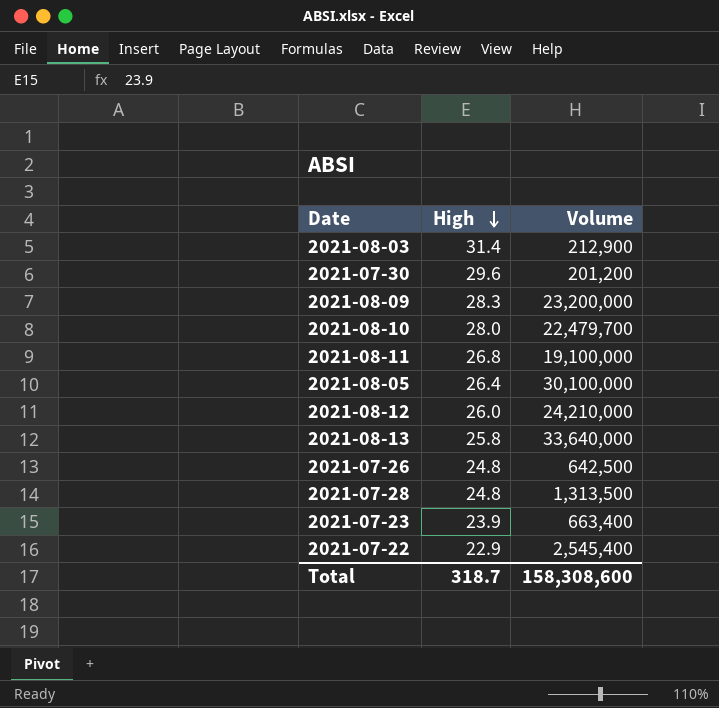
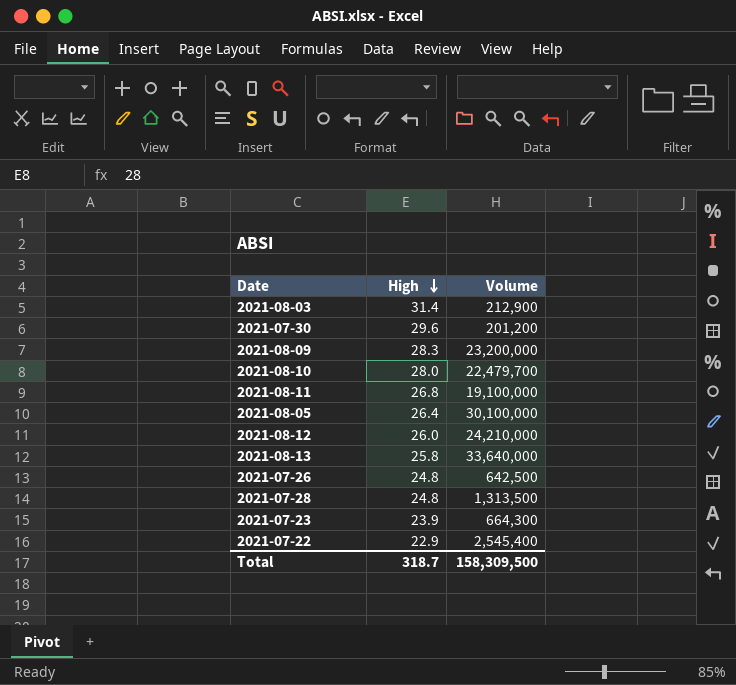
2021-07-23 | Volume: 663,400 -> 664,300
Total | Volume: 158,308,600 -> 158,309,500

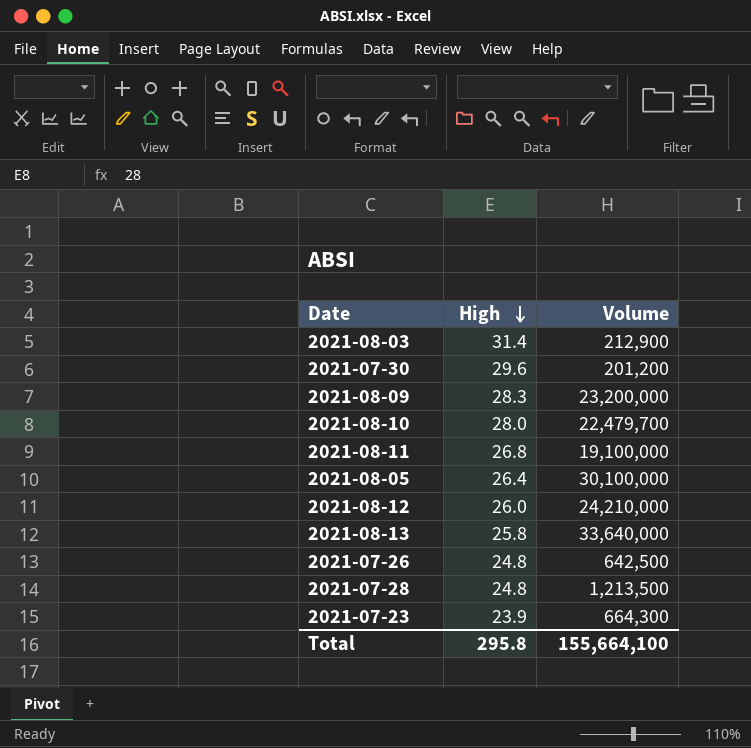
row 2021-07-22: 22.9 | 2,545,400 -> none
2021-07-28 | Volume: 1,313,500 -> 1,213,500
Total | High: 318.7 -> 295.8
Total | Volume: 158,309,500 -> 155,664,100

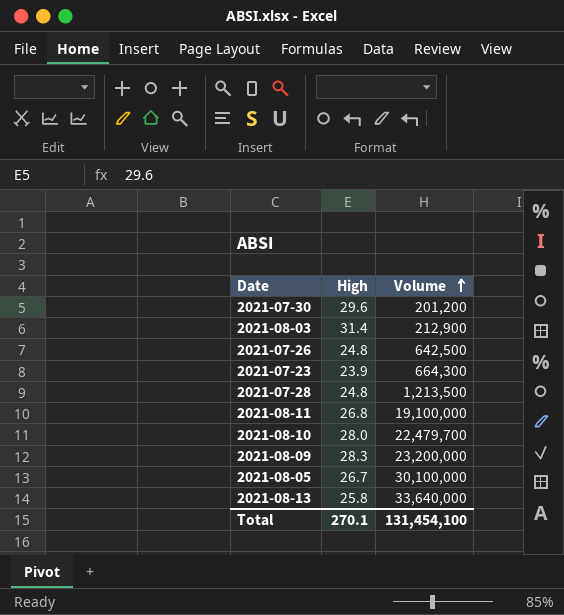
row order: High descending -> Volume ascending
row 2021-08-12: 26.0 | 24,210,000 -> none
2021-08-05 | High: 26.4 -> 26.7
Total | High: 295.8 -> 270.1
Total | Volume: 155,664,100 -> 131,454,100

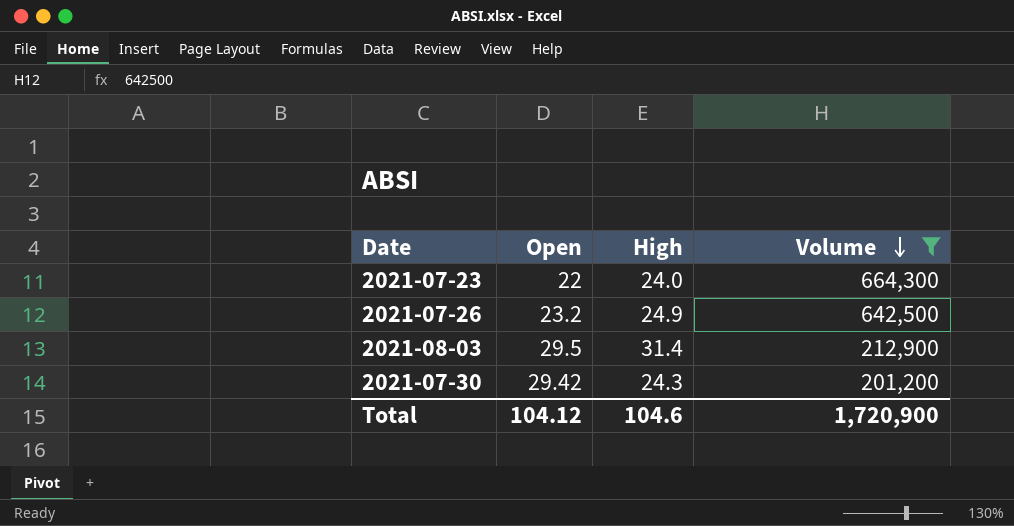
filter: none -> Volume <= 664,300
row order: Volume ascending -> Volume descending
column Open | position: none -> 2
2021-07-23 | High: 23.9 -> 24.0
2021-07-26 | High: 24.8 -> 24.9
2021-07-30 | High: 29.6 -> 24.3
Total | High: 270.1 -> 104.6
Total | Volume: 131,454,100 -> 1,720,900

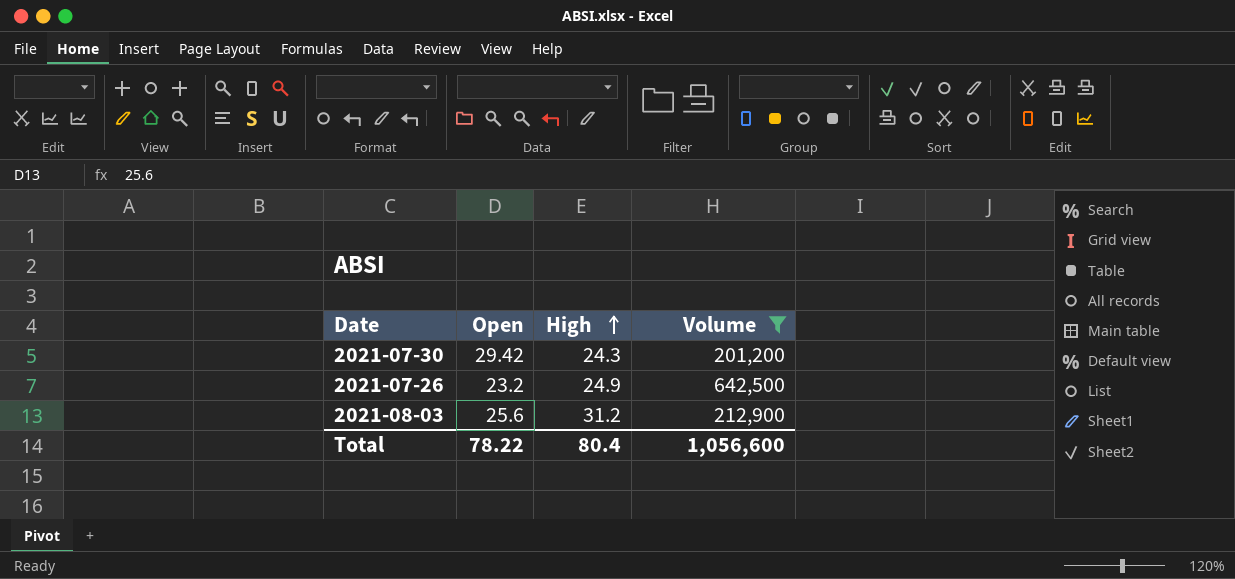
row order: Volume descending -> High ascending
row 2021-07-23: 22 | 24.0 | 664,300 -> none
2021-08-03 | Open: 29.5 -> 25.6
2021-08-03 | High: 31.4 -> 31.2
Total | Open: 104.12 -> 78.22
Total | High: 104.6 -> 80.4
Total | Volume: 1,720,900 -> 1,056,600

